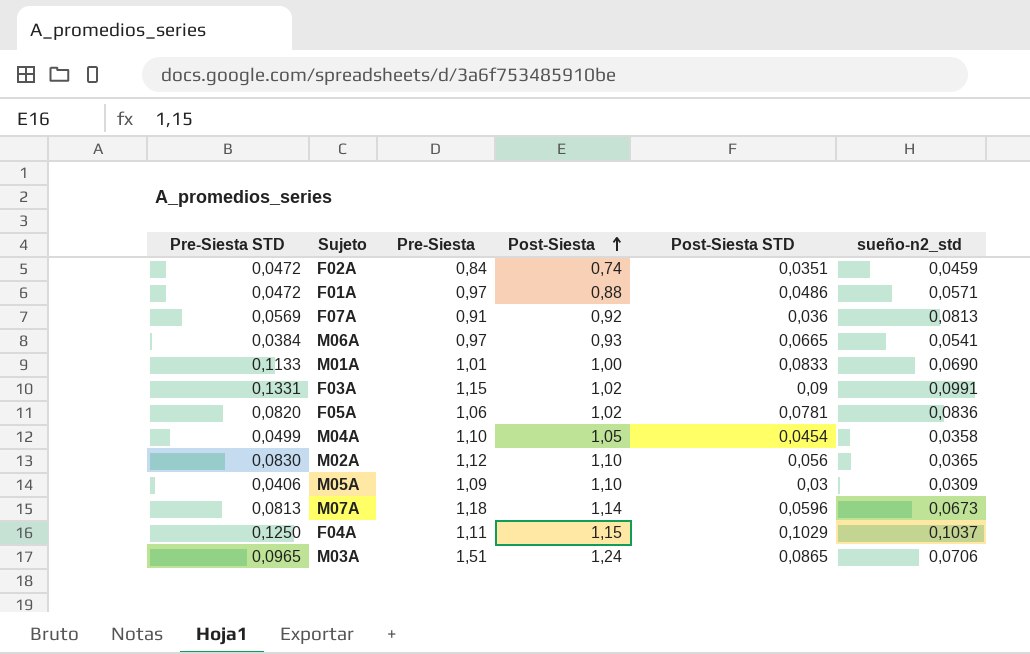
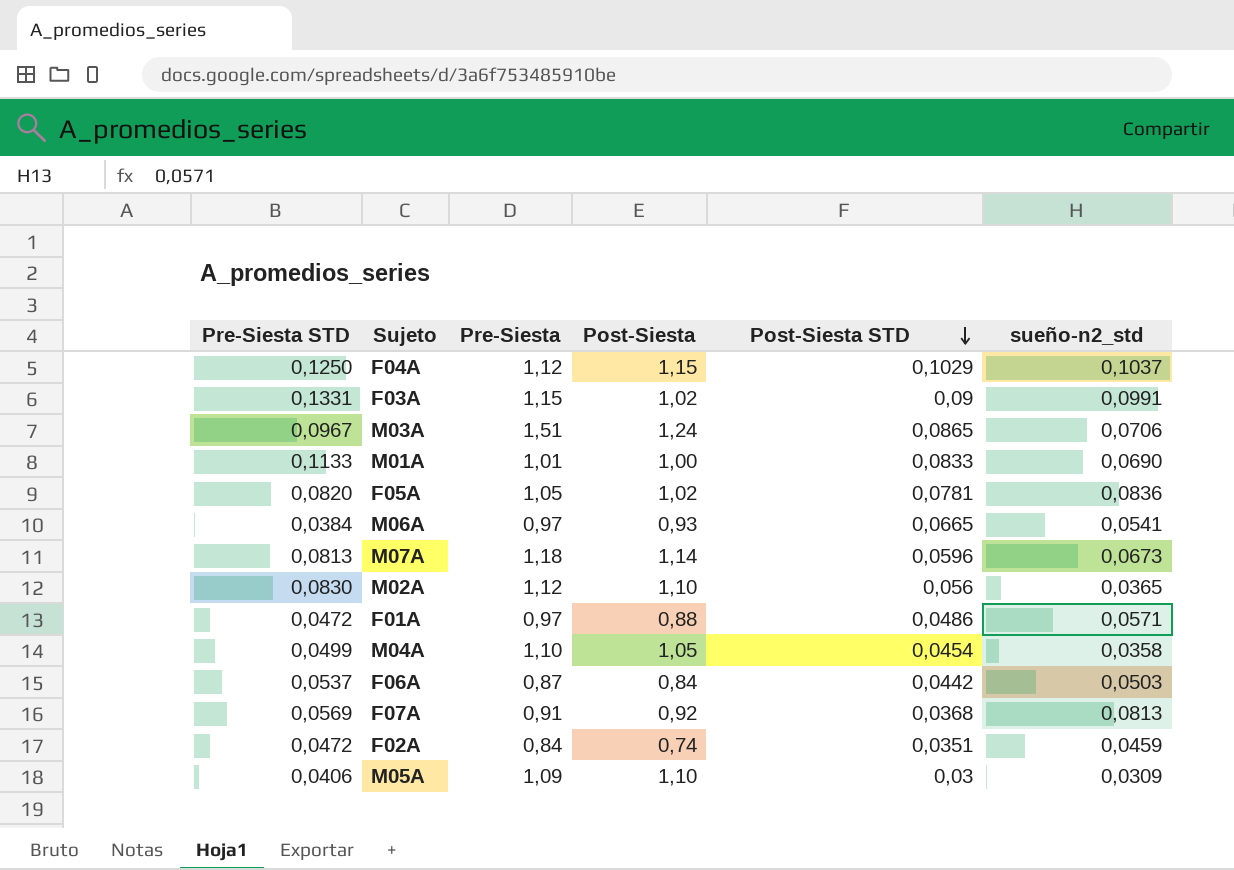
row order: Post-Siesta ascending -> Post-Siesta STD descending
F04A | Pre-Siesta: 1,11 -> 1,12
M03A | Pre-Siesta STD: 0,0965 -> 0,0967
F05A | Pre-Siesta: 1,06 -> 1,05
row F06A: none -> 0,0537 | 0,87 | 0,84 | 0,0442 | 0,0503
F07A | Post-Siesta STD: 0,036 -> 0,0368

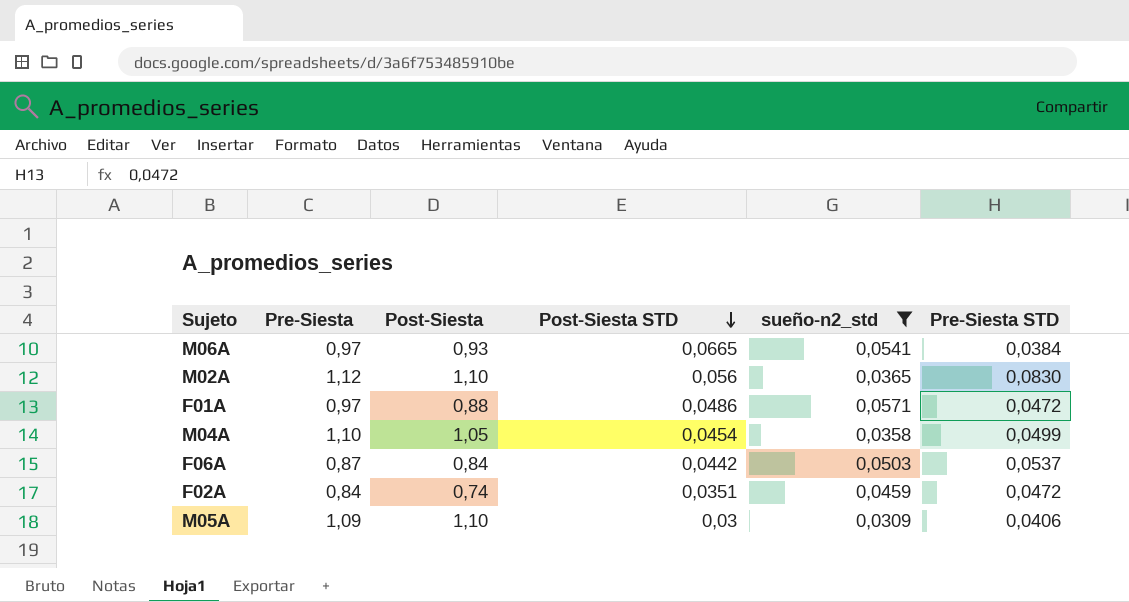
filter: none -> sueño-n2_std <= 0,0571
column Pre-Siesta STD | position: 1 -> 6

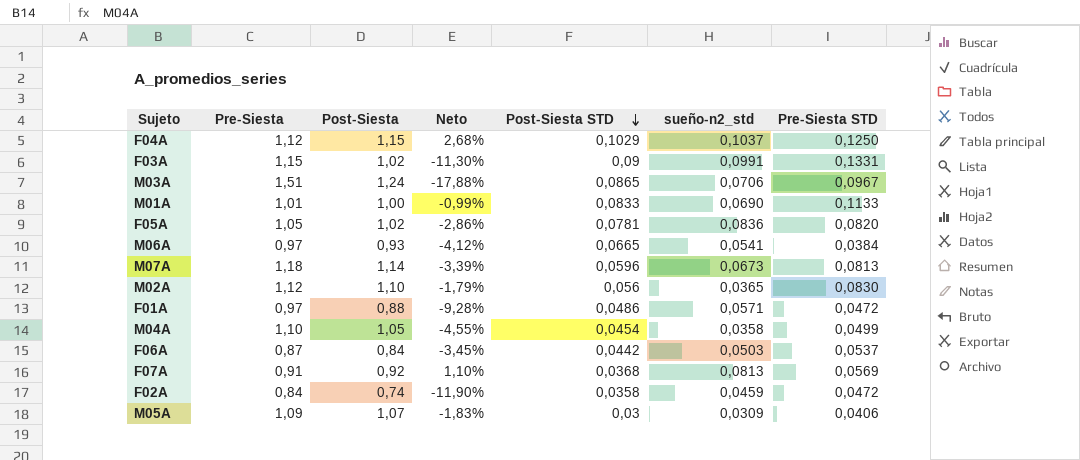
filter: sueño-n2_std <= 0,0571 -> none
column Neto | formula: none -> ([Post-Siesta] - [Pre-Siesta]) / [Pre-Siesta]
F02A | Post-Siesta STD: 0,0351 -> 0,0358
M05A | Post-Siesta: 1,10 -> 1,07

